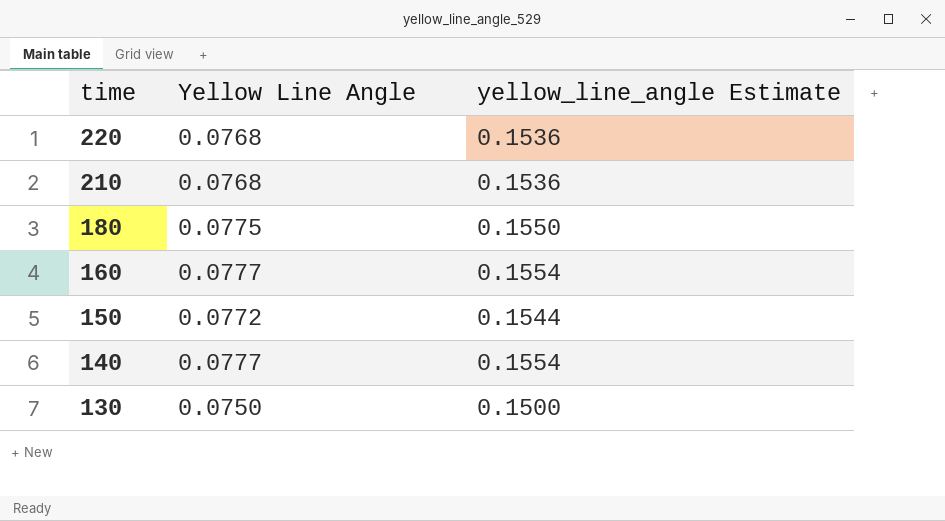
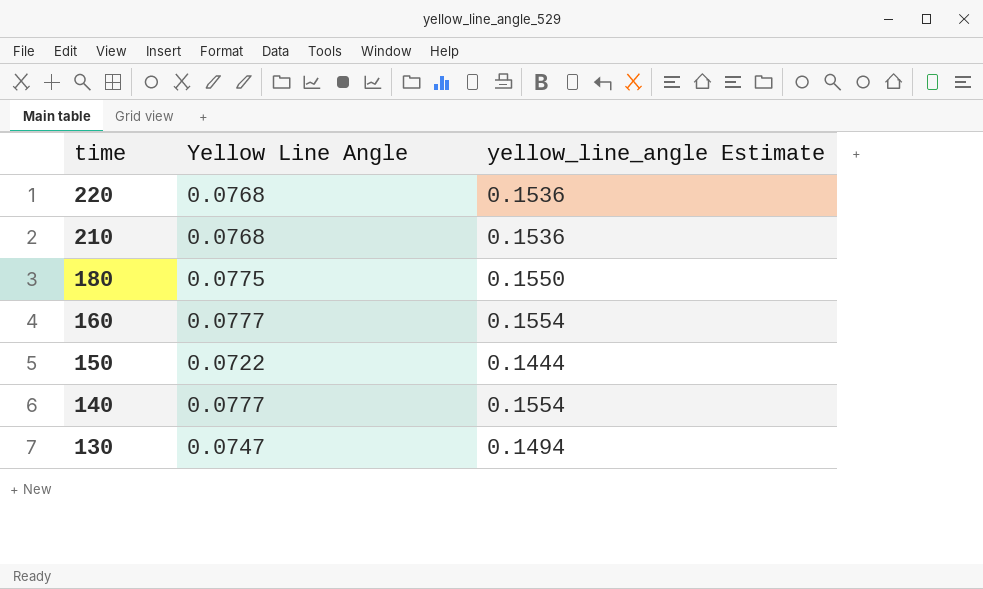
150 | Yellow Line Angle: 0.0772 -> 0.0722
150 | yellow_line_angle Estimate: 0.1544 -> 0.1444
130 | Yellow Line Angle: 0.0750 -> 0.0747
130 | yellow_line_angle Estimate: 0.1500 -> 0.1494

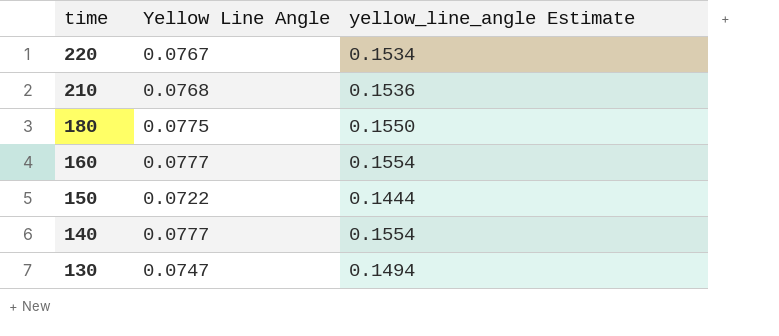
220 | Yellow Line Angle: 0.0768 -> 0.0767
220 | yellow_line_angle Estimate: 0.1536 -> 0.1534

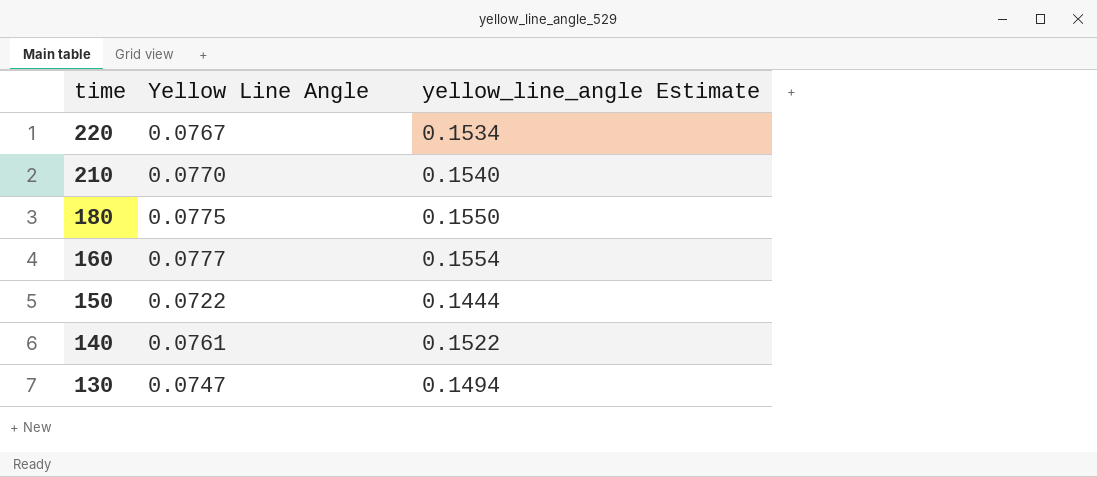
210 | Yellow Line Angle: 0.0768 -> 0.0770
210 | yellow_line_angle Estimate: 0.1536 -> 0.1540
140 | Yellow Line Angle: 0.0777 -> 0.0761
140 | yellow_line_angle Estimate: 0.1554 -> 0.1522

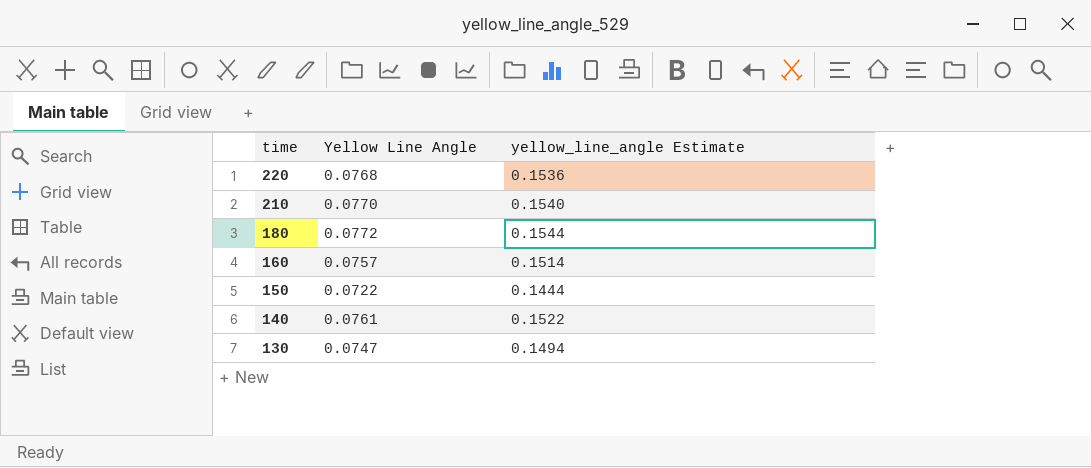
220 | Yellow Line Angle: 0.0767 -> 0.0768
220 | yellow_line_angle Estimate: 0.1534 -> 0.1536
180 | Yellow Line Angle: 0.0775 -> 0.0772
180 | yellow_line_angle Estimate: 0.1550 -> 0.1544
160 | Yellow Line Angle: 0.0777 -> 0.0757
160 | yellow_line_angle Estimate: 0.1554 -> 0.1514

